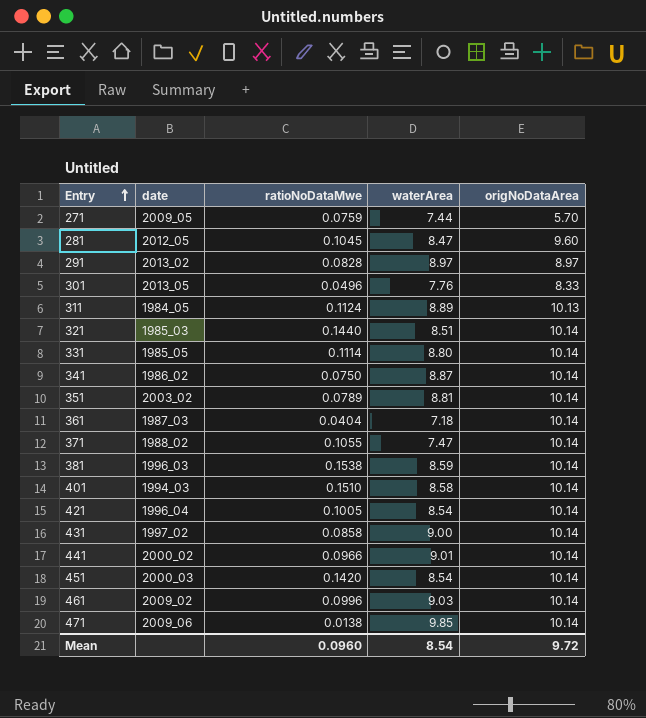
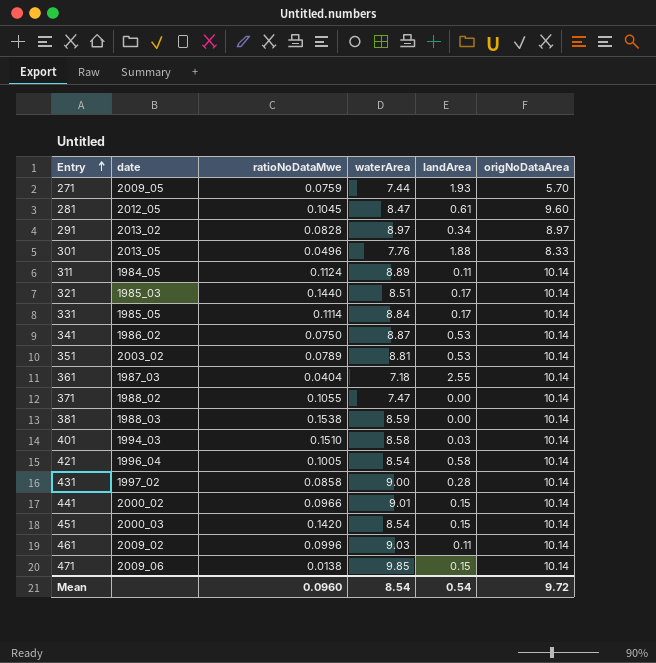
column landArea | position: none -> 5
311 | origNoDataArea: 10.13 -> 10.14
331 | waterArea: 8.80 -> 8.84
381 | date: 1996_03 -> 1988_03

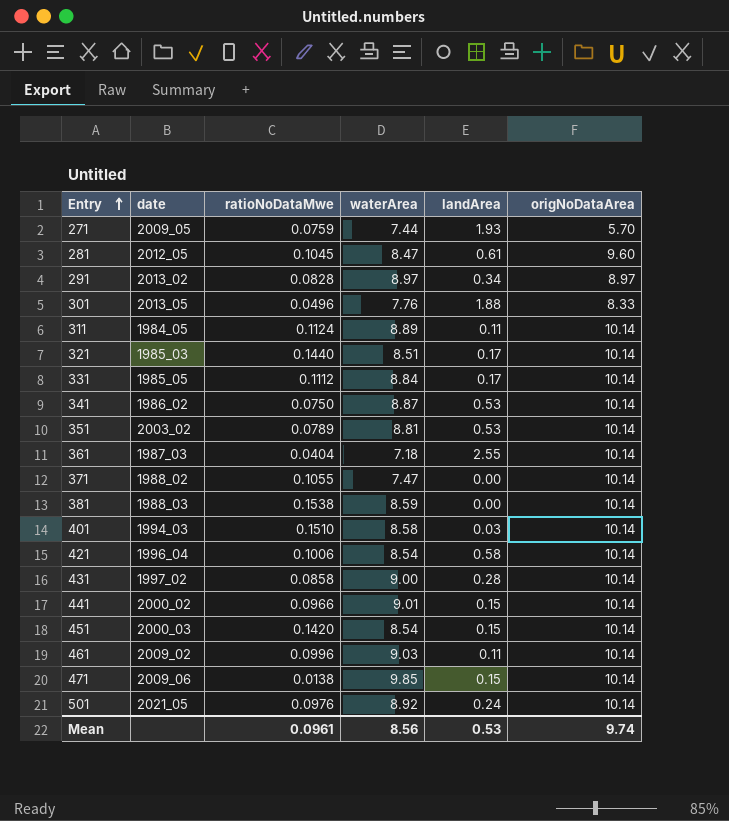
331 | ratioNoDataMwe: 0.1114 -> 0.1112
421 | ratioNoDataMwe: 0.1005 -> 0.1006
row 501: none -> 2021_05 | 0.0976 | 8.92 | 0.24 | 10.14
Mean | ratioNoDataMwe: 0.0960 -> 0.0961
Mean | waterArea: 8.54 -> 8.56
Mean | landArea: 0.54 -> 0.53
Mean | origNoDataArea: 9.72 -> 9.74

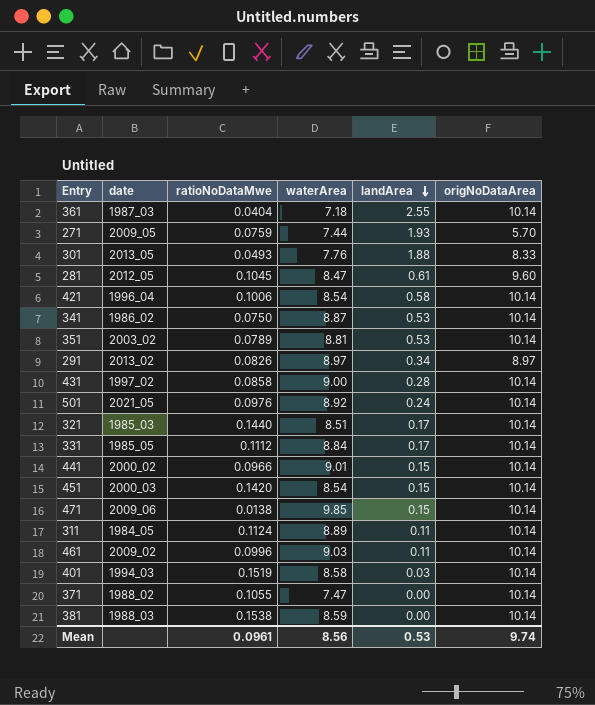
row order: Entry ascending -> landArea descending
301 | ratioNoDataMwe: 0.0496 -> 0.0493
291 | ratioNoDataMwe: 0.0828 -> 0.0826
401 | ratioNoDataMwe: 0.1510 -> 0.1519

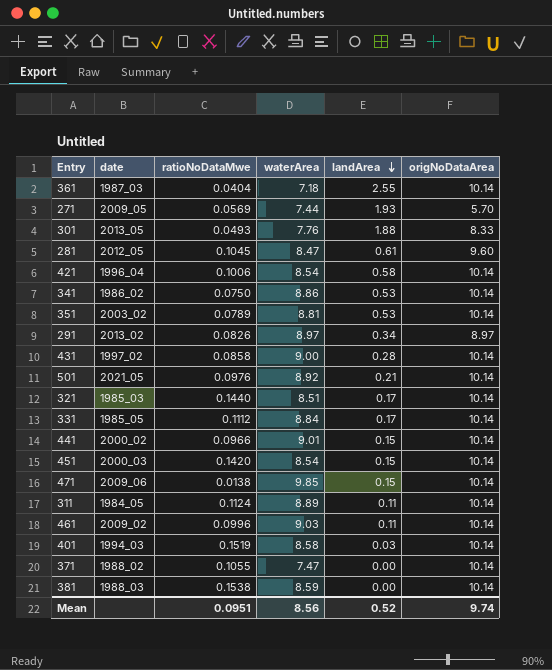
271 | ratioNoDataMwe: 0.0759 -> 0.0569
341 | waterArea: 8.87 -> 8.86
501 | landArea: 0.24 -> 0.21
Mean | ratioNoDataMwe: 0.0961 -> 0.0951
Mean | landArea: 0.53 -> 0.52

